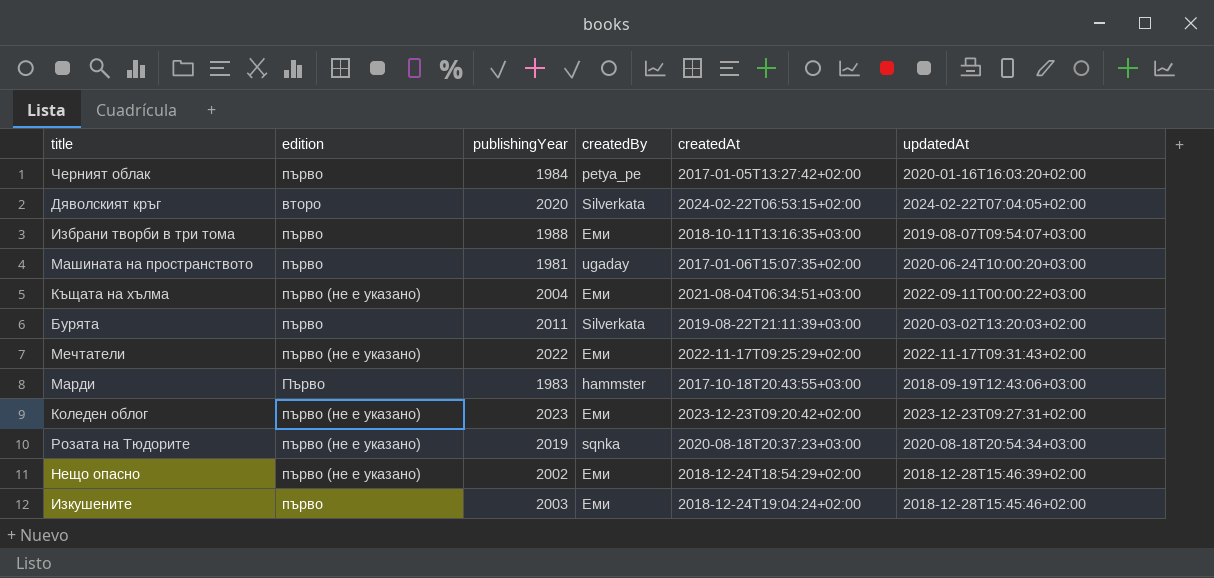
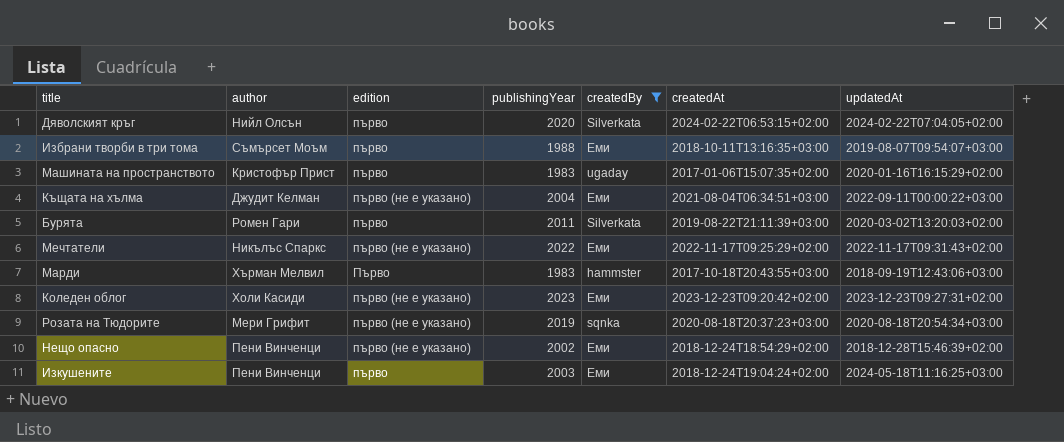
filter: none -> createdBy != petya_pe
column author | position: none -> 2
Дяволският кръг | edition: второ -> първо
Машината на пространството | publishingYear: 1981 -> 1983
Машината на пространството | updatedAt: 2020-06-24T10:00:20+03:00 -> 2020-01-16T16:15:29+02:00
Изкушените | updatedAt: 2018-12-28T15:45:46+02:00 -> 2024-05-18T11:16:25+03:00

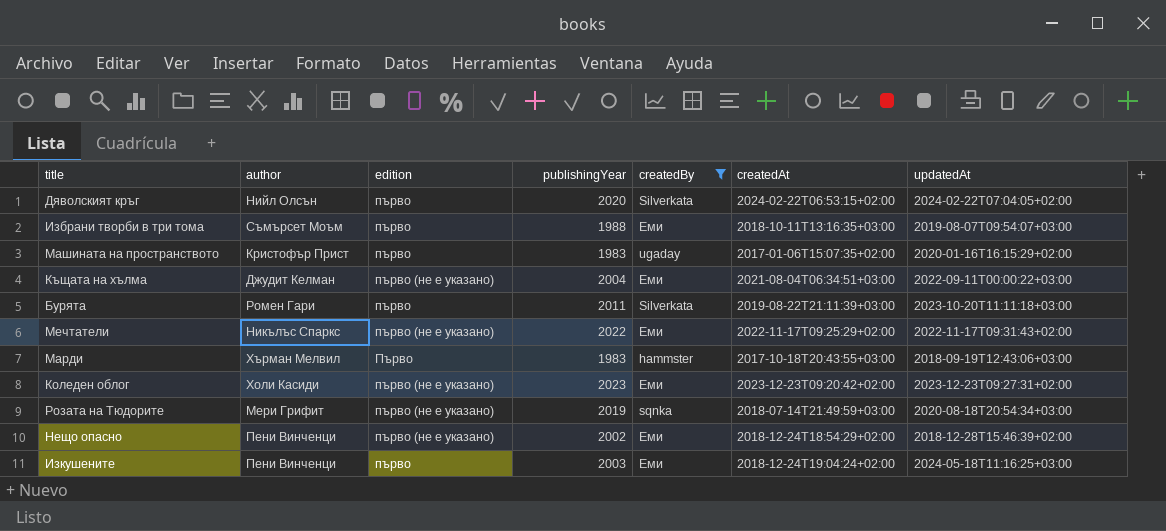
Бурята | updatedAt: 2020-03-02T13:20:03+02:00 -> 2023-10-20T11:11:18+03:00
Розата на Тюдорите | createdAt: 2020-08-18T20:37:23+03:00 -> 2018-07-14T21:49:59+03:00

